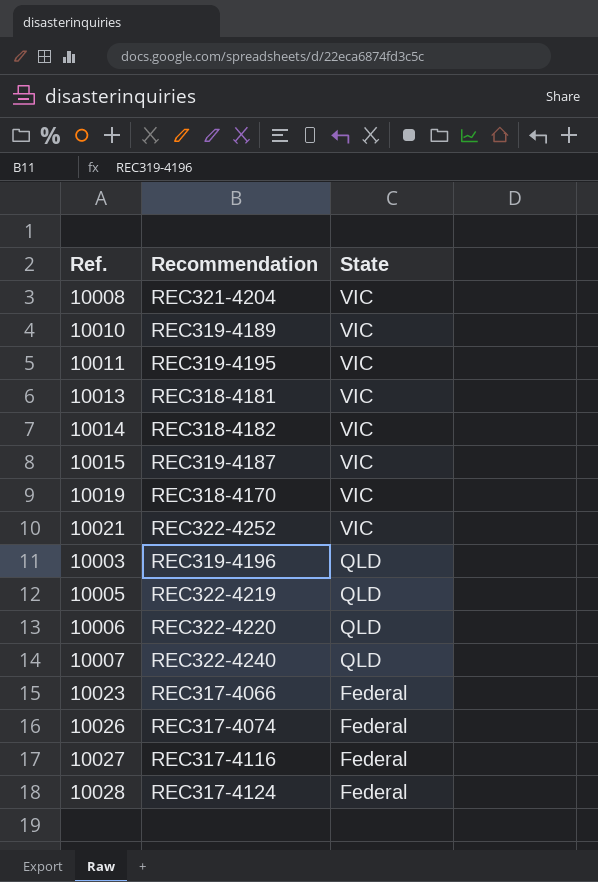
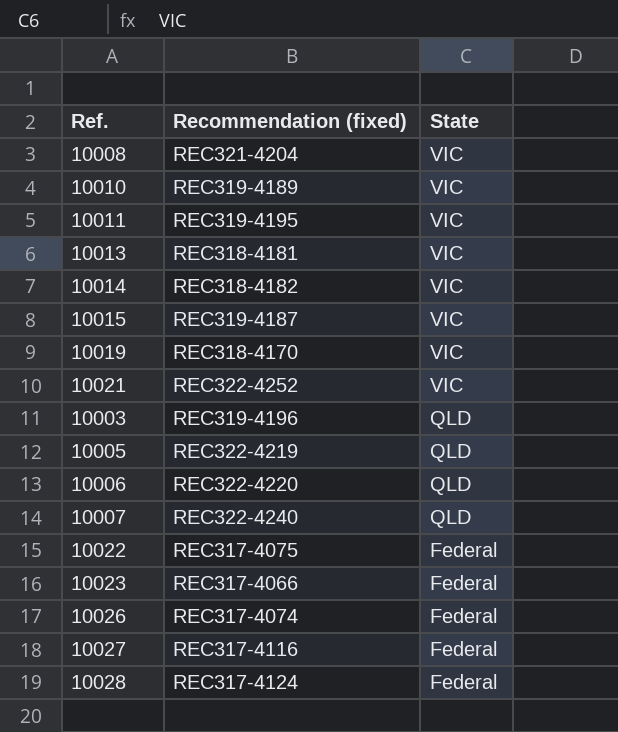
column name: Recommendation -> Recommendation (fixed)
row 10022: none -> REC317-4075 | Federal

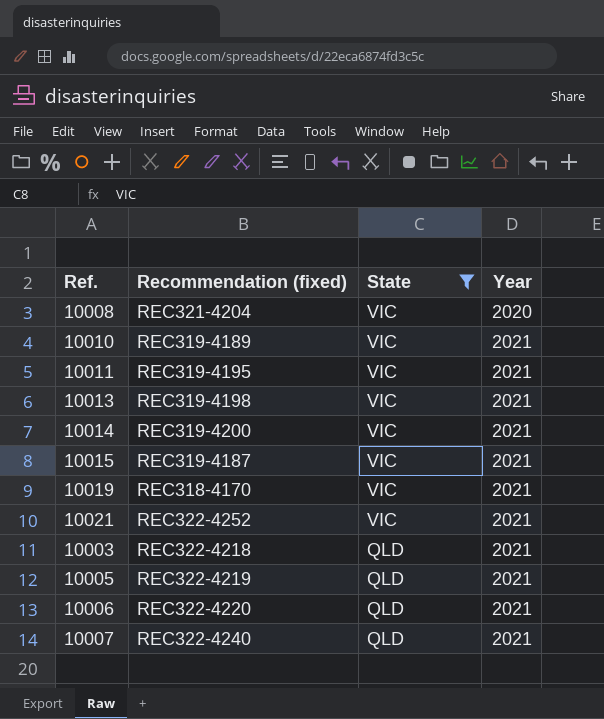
filter: none -> State != Federal
column Year | position: none -> 4
10013 | Recommendation (fixed): REC318-4181 -> REC319-4198
10014 | Recommendation (fixed): REC318-4182 -> REC319-4200
10003 | Recommendation (fixed): REC319-4196 -> REC322-4218

